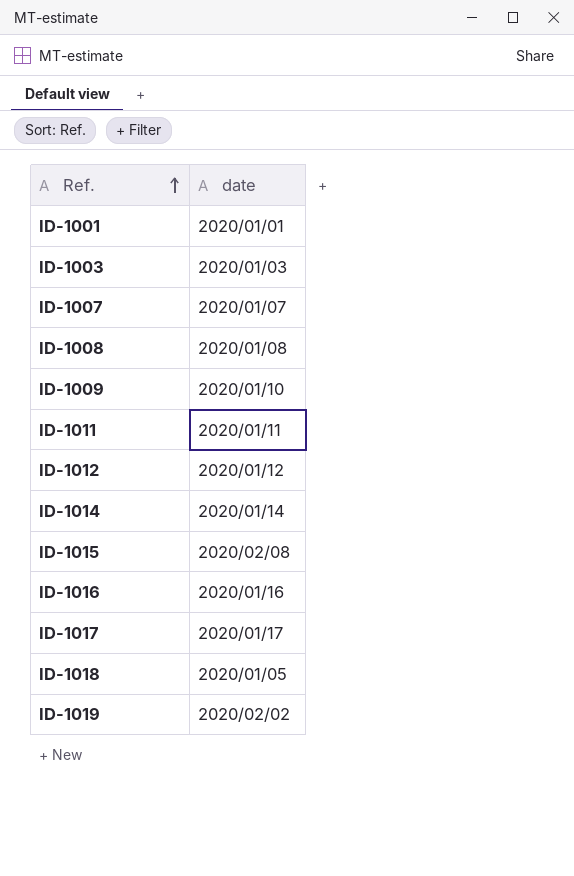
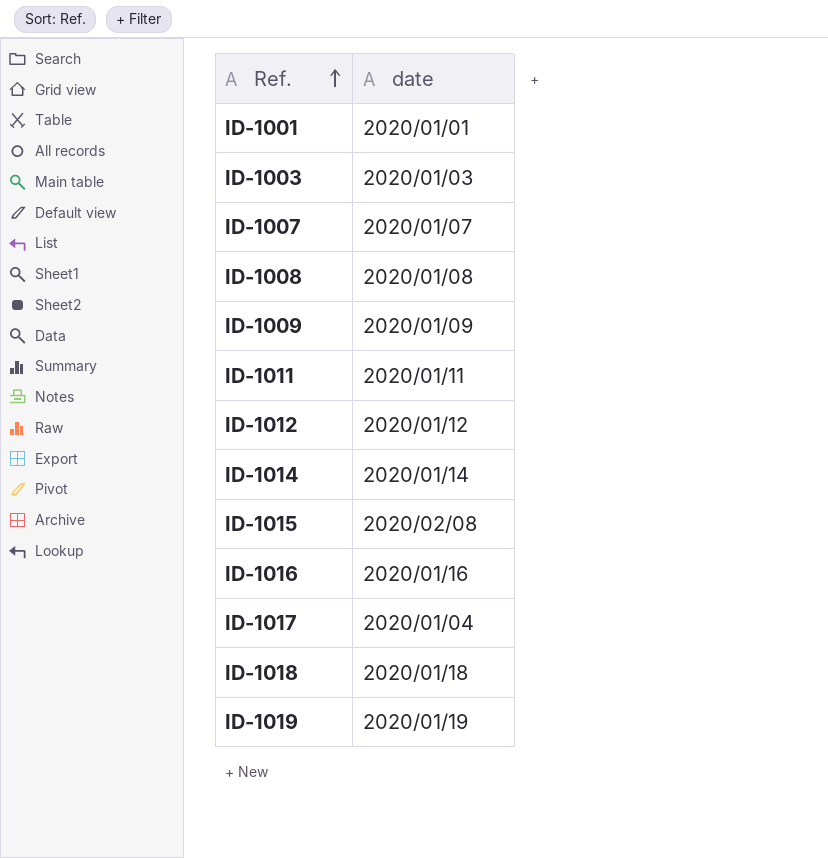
ID-1009 | date: 2020/01/10 -> 2020/01/09
ID-1017 | date: 2020/01/17 -> 2020/01/04
ID-1018 | date: 2020/01/05 -> 2020/01/18
ID-1019 | date: 2020/02/02 -> 2020/01/19

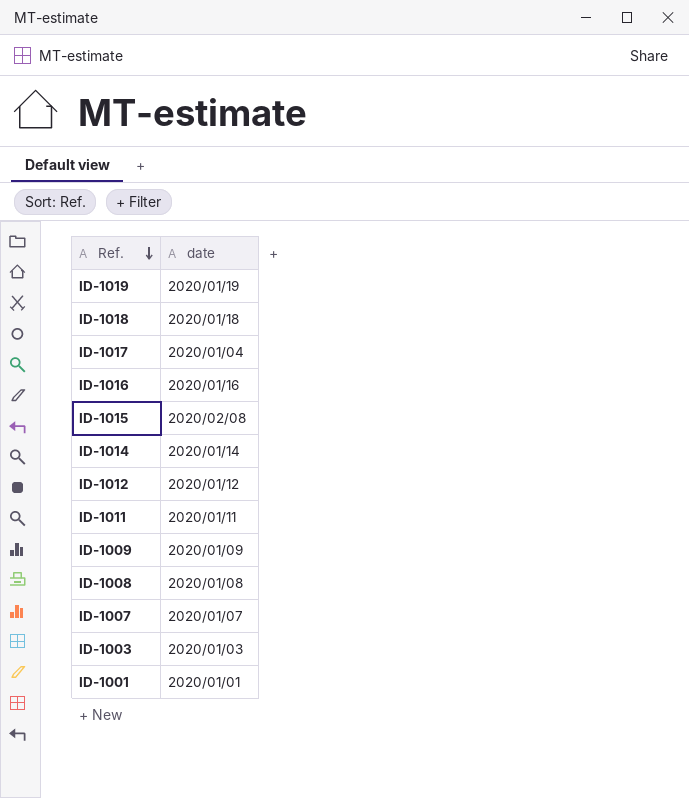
row order: Ref. ascending -> Ref. descending

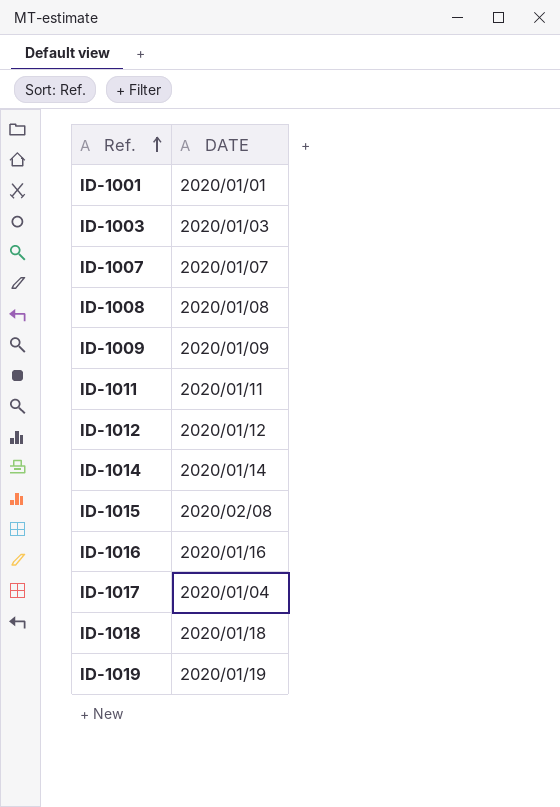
row order: Ref. descending -> Ref. ascending
column name: date -> DATE

